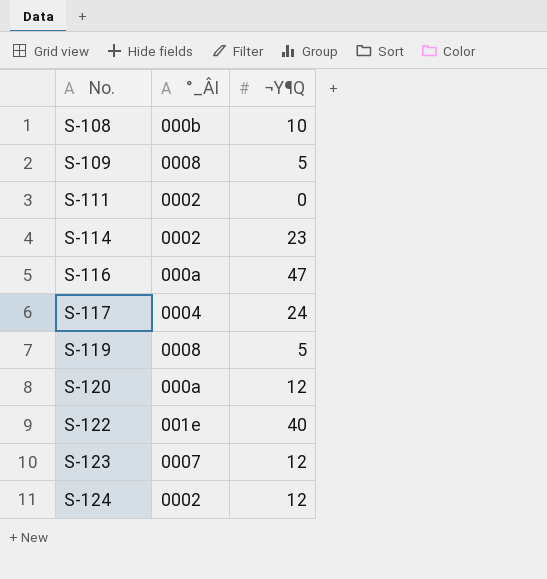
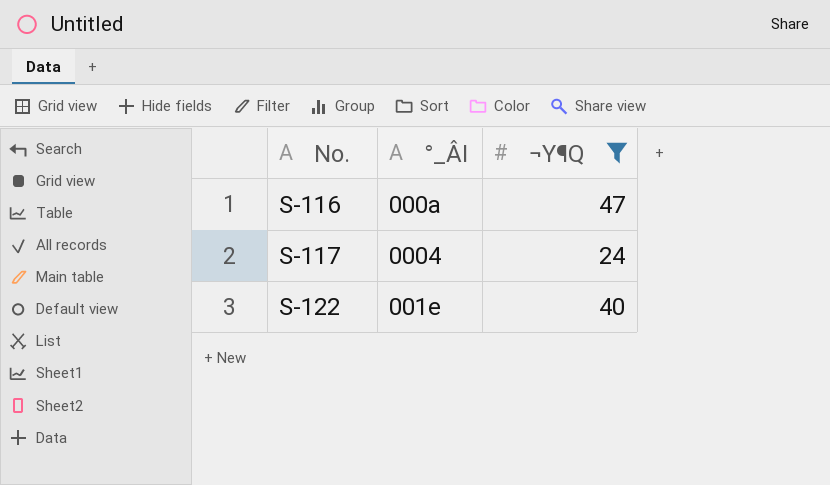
filter: none -> ¬Y¶Q >= 24

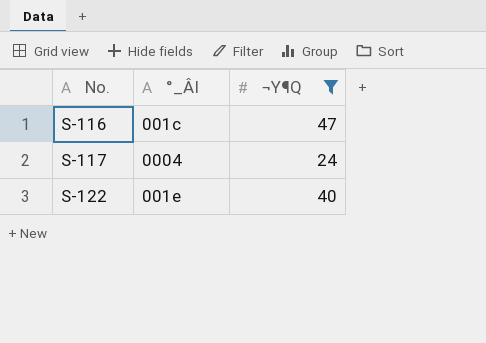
S-116 | °_ÂI: 000a -> 001c

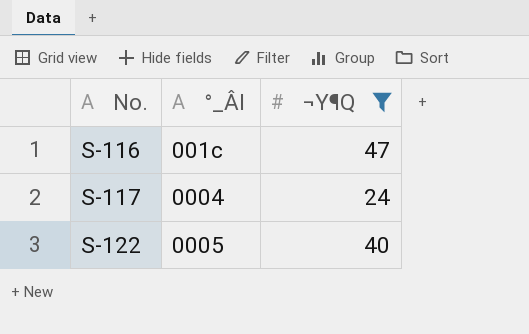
S-122 | °_ÂI: 001e -> 0005

